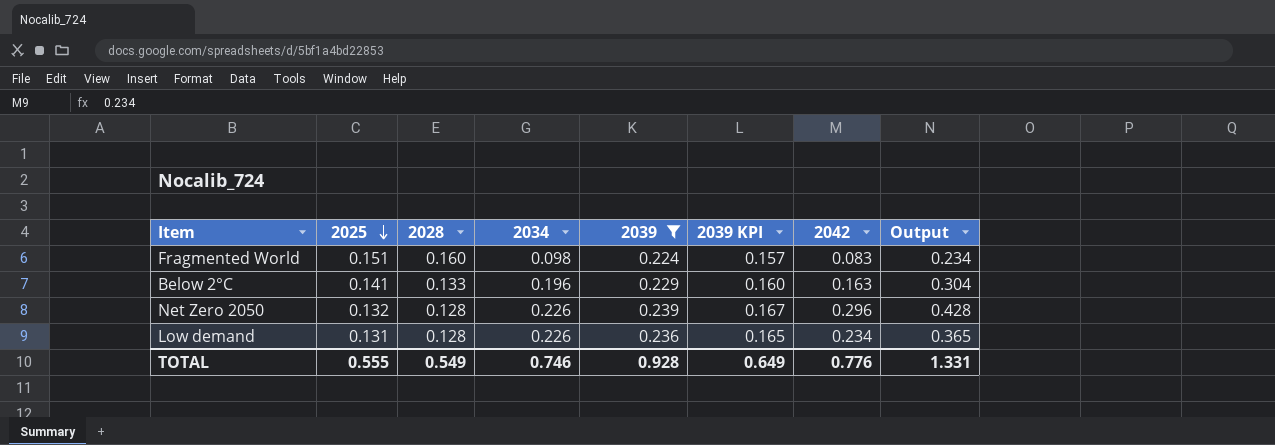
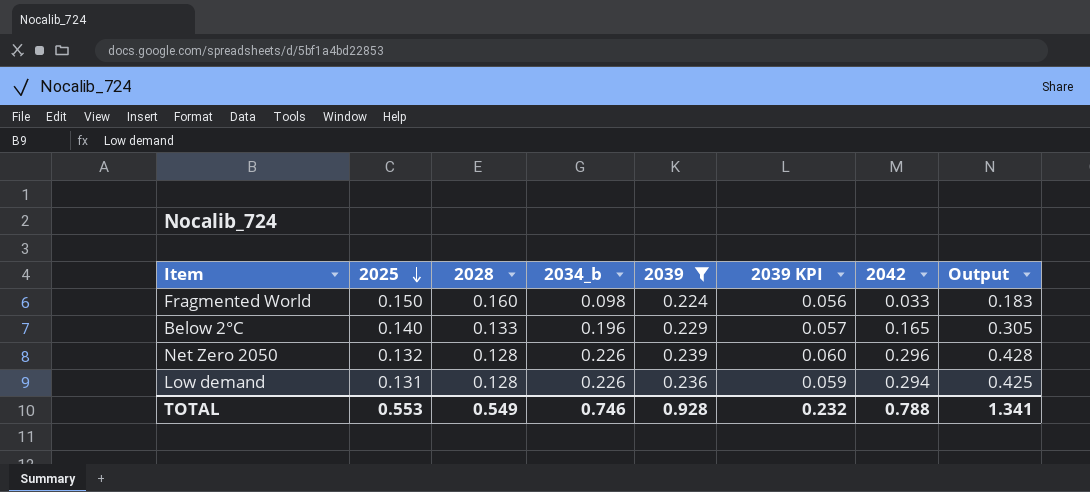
column name: 2034 -> 2034_b
column 2039 KPI | formula: [2039] * 0.7 -> [2039] * 0.25
Fragmented World | 2025: 0.151 -> 0.150
Fragmented World | 2042: 0.083 -> 0.033
Fragmented World | Output: 0.234 -> 0.183
Below 2°C | 2025: 0.141 -> 0.140
Below 2°C | 2042: 0.163 -> 0.165
Below 2°C | Output: 0.304 -> 0.305
Low demand | 2042: 0.234 -> 0.294
Low demand | Output: 0.365 -> 0.425
TOTAL | 2025: 0.555 -> 0.553
TOTAL | 2039 KPI: 0.649 -> 0.232
TOTAL | 2042: 0.776 -> 0.788
TOTAL | Output: 1.331 -> 1.341

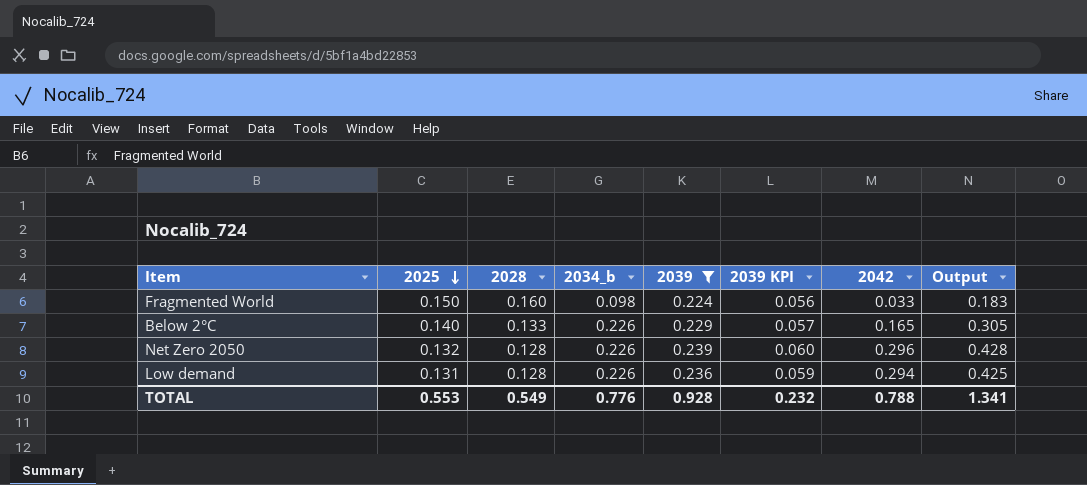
Below 2°C | 2034_b: 0.196 -> 0.226
TOTAL | 2034_b: 0.746 -> 0.776

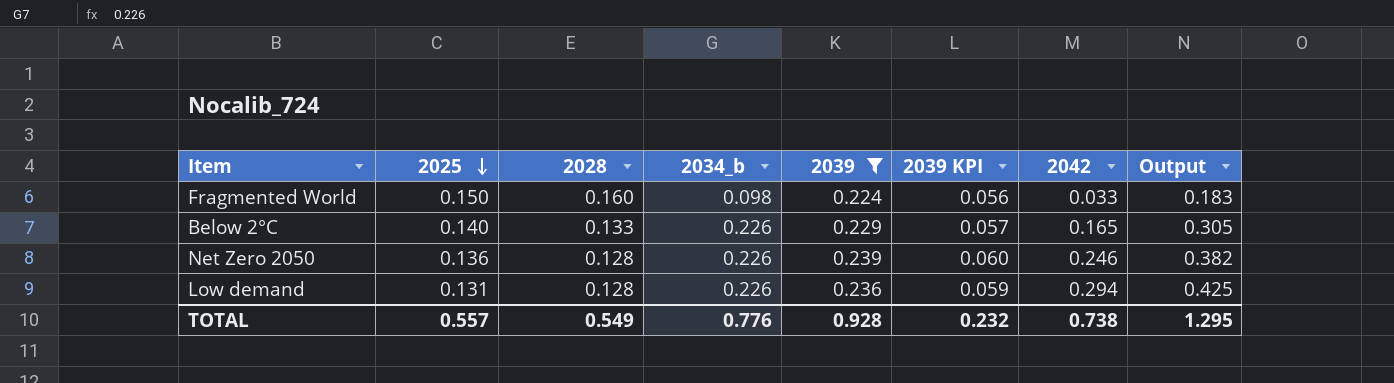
Net Zero 2050 | 2025: 0.132 -> 0.136
Net Zero 2050 | 2042: 0.296 -> 0.246
Net Zero 2050 | Output: 0.428 -> 0.382
TOTAL | 2025: 0.553 -> 0.557
TOTAL | 2042: 0.788 -> 0.738
TOTAL | Output: 1.341 -> 1.295

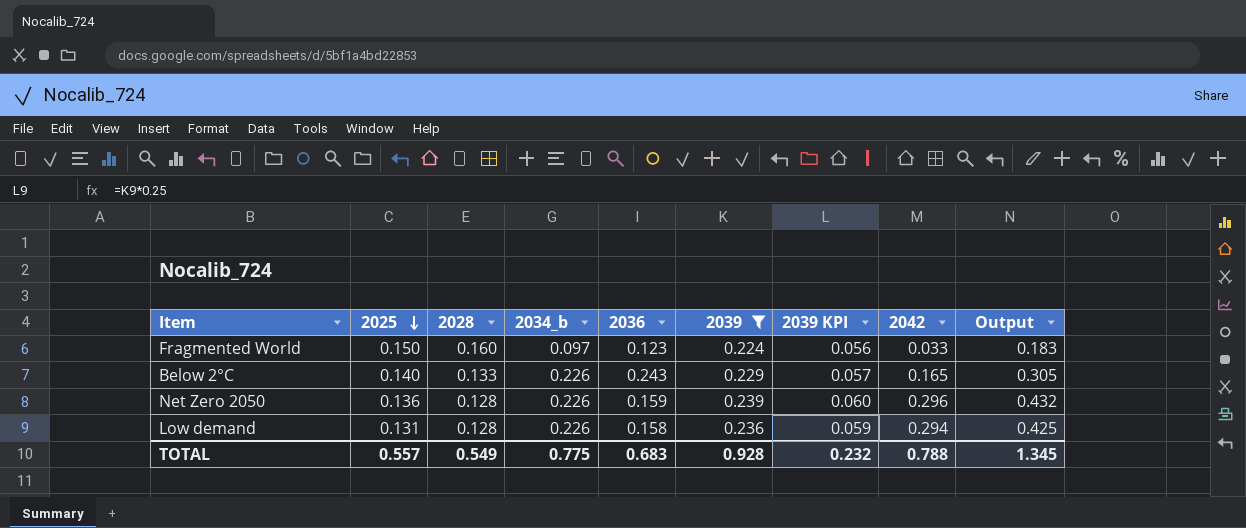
column 2036 | position: none -> 5
Fragmented World | 2034_b: 0.098 -> 0.097
Net Zero 2050 | 2042: 0.246 -> 0.296
Net Zero 2050 | Output: 0.382 -> 0.432
TOTAL | 2034_b: 0.776 -> 0.775
TOTAL | 2042: 0.738 -> 0.788
TOTAL | Output: 1.295 -> 1.345

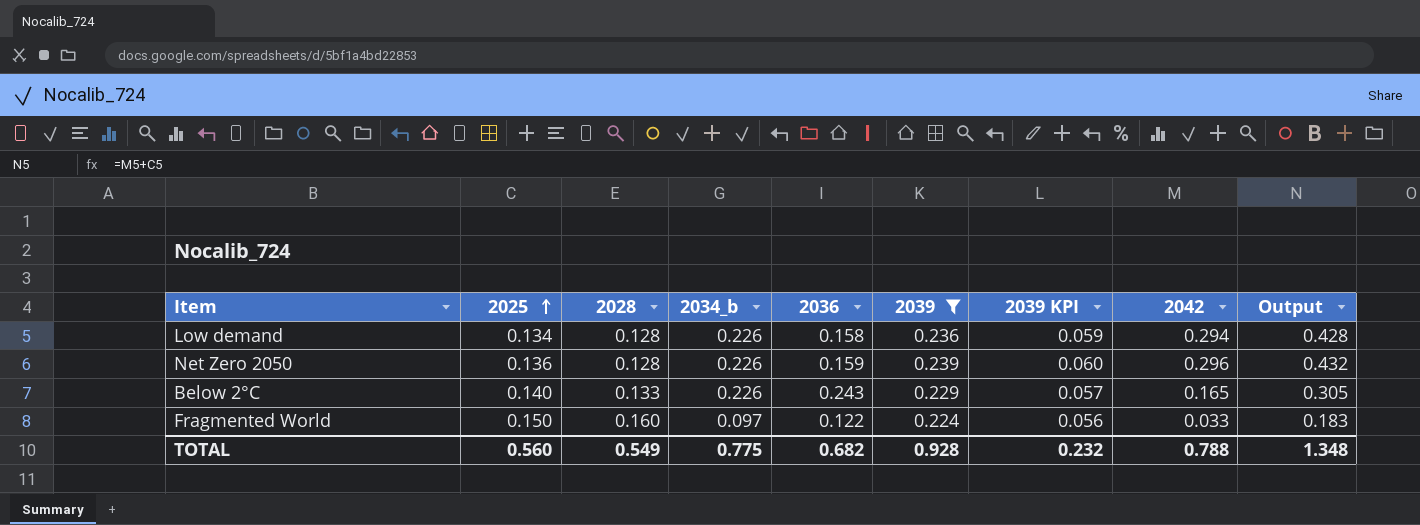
row order: 2025 descending -> 2025 ascending
Low demand | 2025: 0.131 -> 0.134
Low demand | Output: 0.425 -> 0.428
Fragmented World | 2036: 0.123 -> 0.122
TOTAL | 2025: 0.557 -> 0.560
TOTAL | 2036: 0.683 -> 0.682
TOTAL | Output: 1.345 -> 1.348

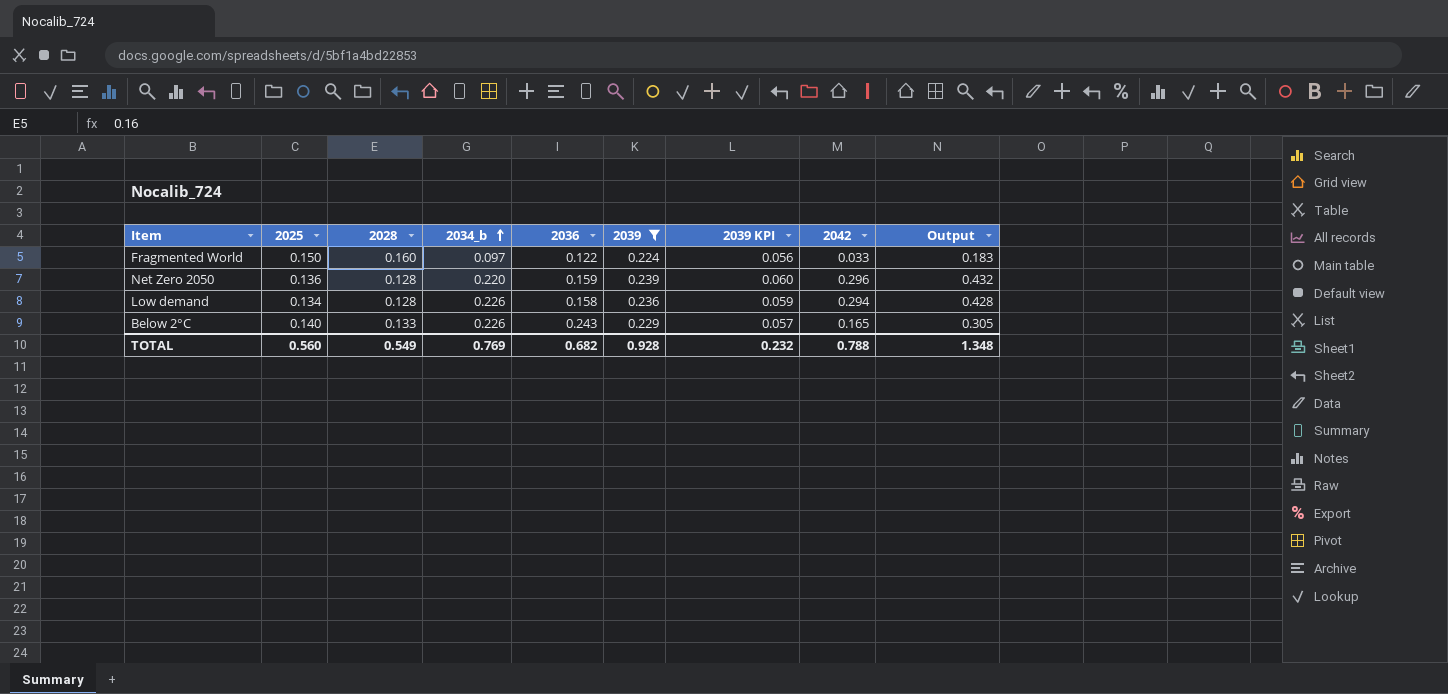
row order: 2025 ascending -> 2034_b ascending
Net Zero 2050 | 2034_b: 0.226 -> 0.220
TOTAL | 2034_b: 0.775 -> 0.769

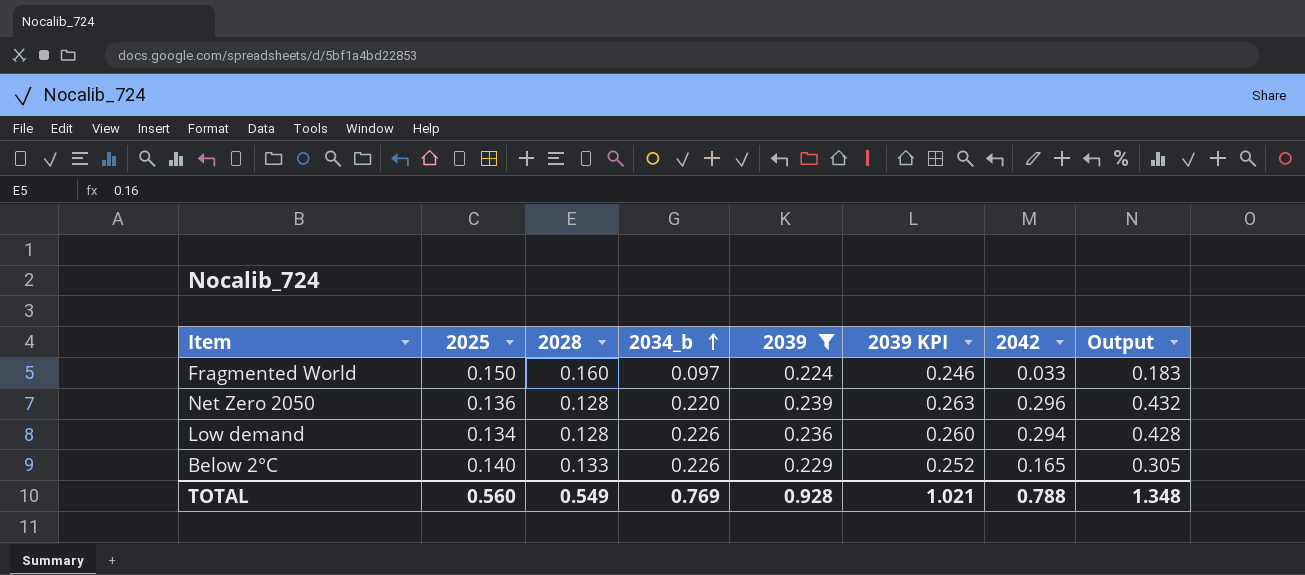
column 2036 | position: 5 -> none
column 2039 KPI | formula: [2039] * 0.25 -> [2039] * 1.1
TOTAL | 2039 KPI: 0.232 -> 1.021

